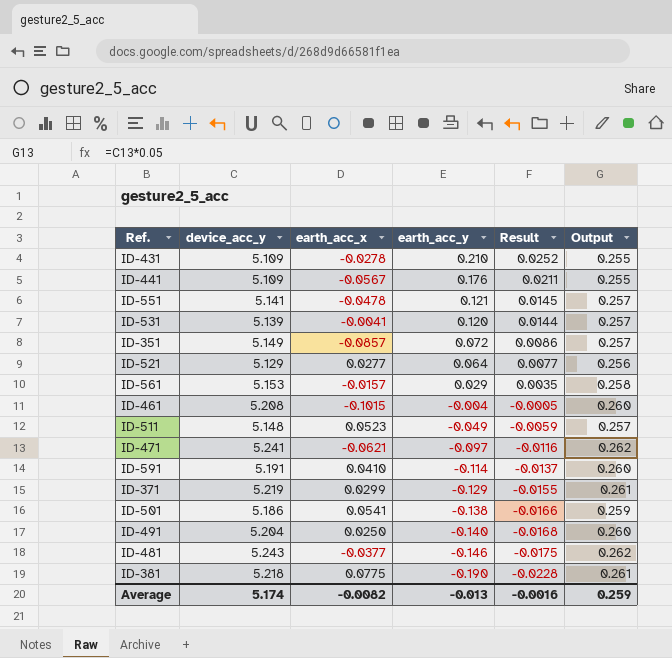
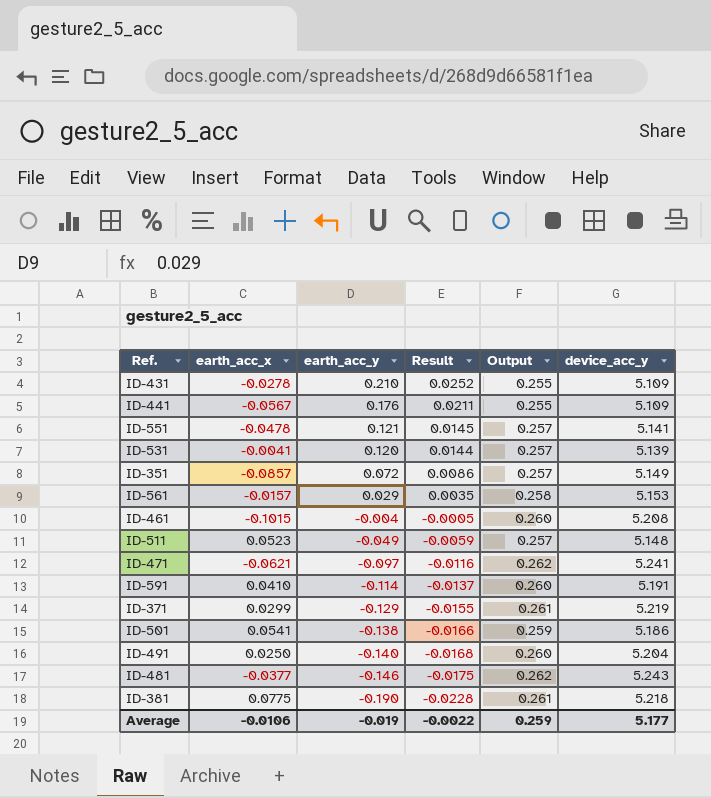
column device_acc_y | position: 2 -> 6
row ID-521: 5.129 | 0.0277 | 0.064 | 0.0077 | 0.256 -> none
Average | earth_acc_x: -0.0082 -> -0.0106
Average | earth_acc_y: -0.013 -> -0.019
Average | Result: -0.0016 -> -0.0022
Average | device_acc_y: 5.174 -> 5.177

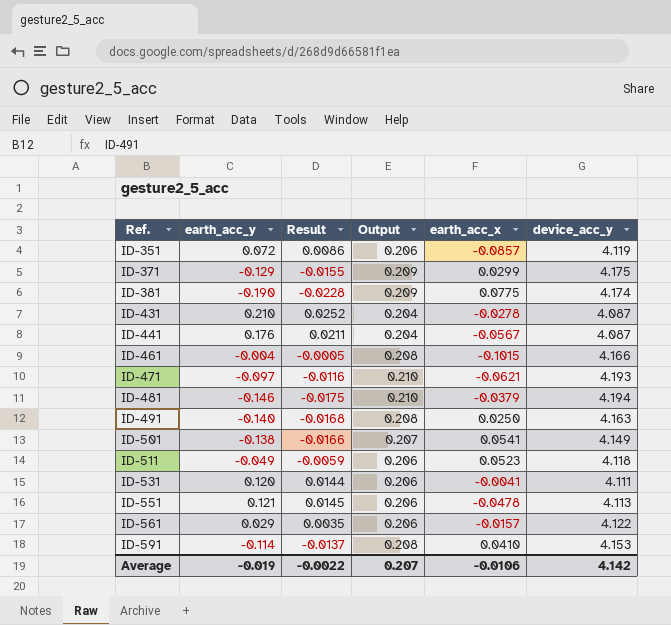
row order: earth_acc_y descending -> Ref. ascending
column earth_acc_x | position: 2 -> 5
ID-351 | Output: 0.257 -> 0.206
ID-351 | device_acc_y: 5.149 -> 4.119
ID-371 | Output: 0.261 -> 0.209
ID-371 | device_acc_y: 5.219 -> 4.175
ID-381 | Output: 0.261 -> 0.209
ID-381 | device_acc_y: 5.218 -> 4.174
ID-431 | Output: 0.255 -> 0.204
ID-431 | device_acc_y: 5.109 -> 4.087
ID-441 | Output: 0.255 -> 0.204
ID-441 | device_acc_y: 5.109 -> 4.087
ID-461 | Output: 0.260 -> 0.208
ID-461 | device_acc_y: 5.208 -> 4.166
ID-471 | Output: 0.262 -> 0.210
ID-471 | device_acc_y: 5.241 -> 4.193
ID-481 | Output: 0.262 -> 0.210
ID-481 | earth_acc_x: -0.0377 -> -0.0379
ID-481 | device_acc_y: 5.243 -> 4.194
ID-491 | Output: 0.260 -> 0.208
ID-491 | device_acc_y: 5.204 -> 4.163
ID-501 | Output: 0.259 -> 0.207
ID-501 | device_acc_y: 5.186 -> 4.149
ID-511 | Output: 0.257 -> 0.206
ID-511 | device_acc_y: 5.148 -> 4.118
ID-531 | Output: 0.257 -> 0.206
ID-531 | device_acc_y: 5.139 -> 4.111
ID-551 | Output: 0.257 -> 0.206
ID-551 | device_acc_y: 5.141 -> 4.113
ID-561 | Output: 0.258 -> 0.206
ID-561 | device_acc_y: 5.153 -> 4.122
ID-591 | Output: 0.260 -> 0.208
ID-591 | device_acc_y: 5.191 -> 4.153
Average | Output: 0.259 -> 0.207
Average | device_acc_y: 5.177 -> 4.142

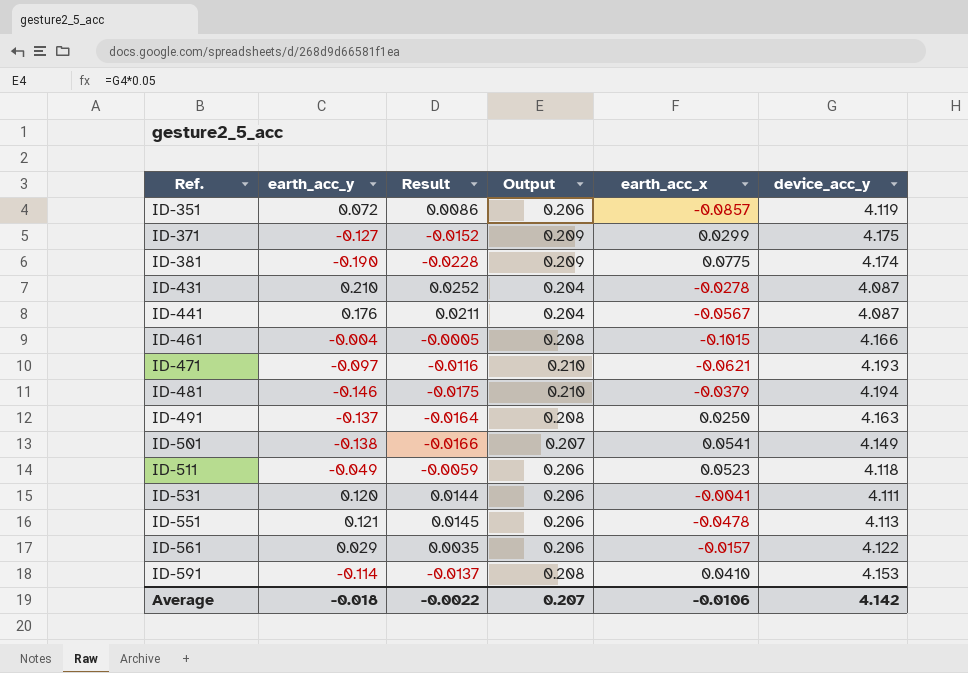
ID-371 | earth_acc_y: -0.129 -> -0.127
ID-371 | Result: -0.0155 -> -0.0152
ID-491 | earth_acc_y: -0.140 -> -0.137
ID-491 | Result: -0.0168 -> -0.0164
Average | earth_acc_y: -0.019 -> -0.018

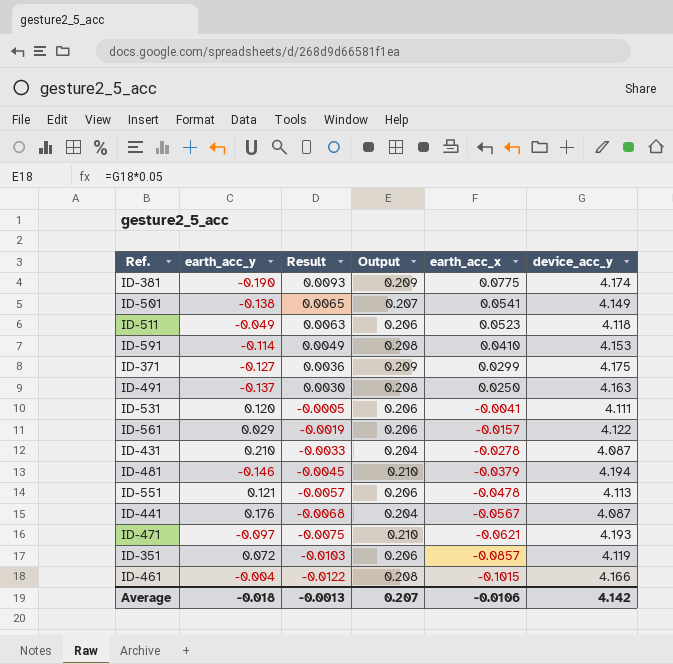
row order: Ref. ascending -> Result descending
column Result | formula: [earth_acc_y] * 0.12 -> [earth_acc_x] * 0.12
Average | Result: -0.0022 -> -0.0013

